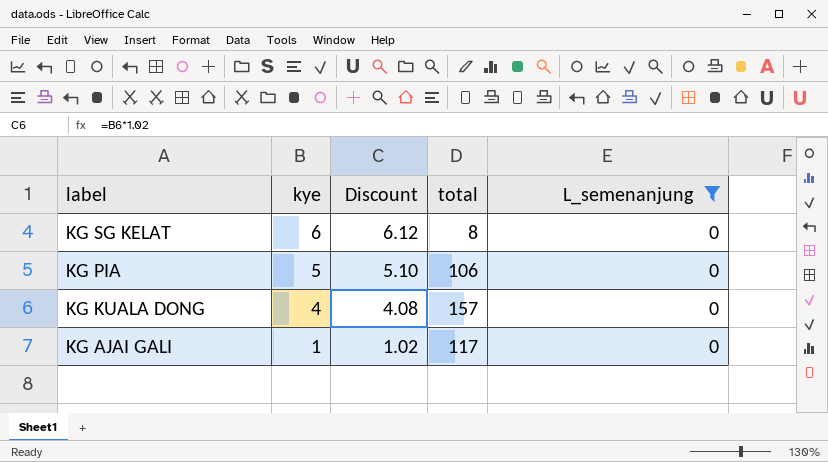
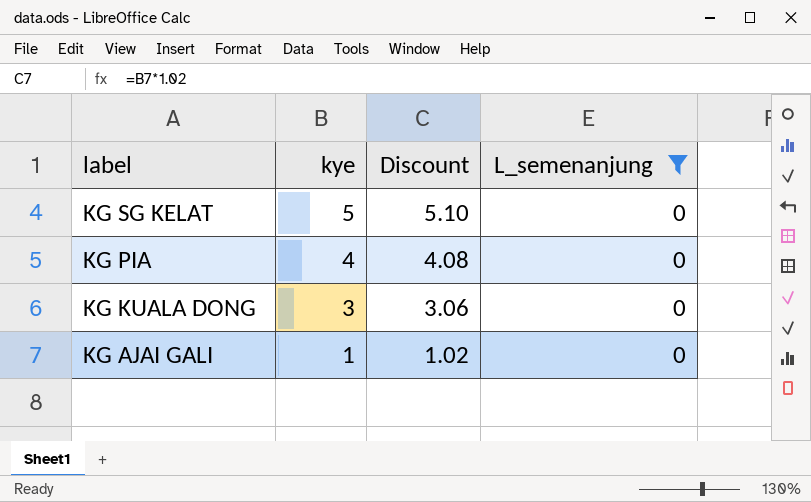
column total | position: 4 -> none
KG SG KELAT | kye: 6 -> 5
KG SG KELAT | Discount: 6.12 -> 5.10
KG PIA | kye: 5 -> 4
KG PIA | Discount: 5.10 -> 4.08
KG KUALA DONG | kye: 4 -> 3
KG KUALA DONG | Discount: 4.08 -> 3.06

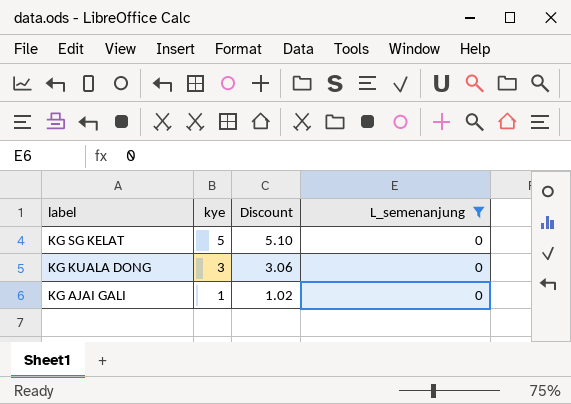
row KG PIA: 4 | 4.08 | 0 -> none

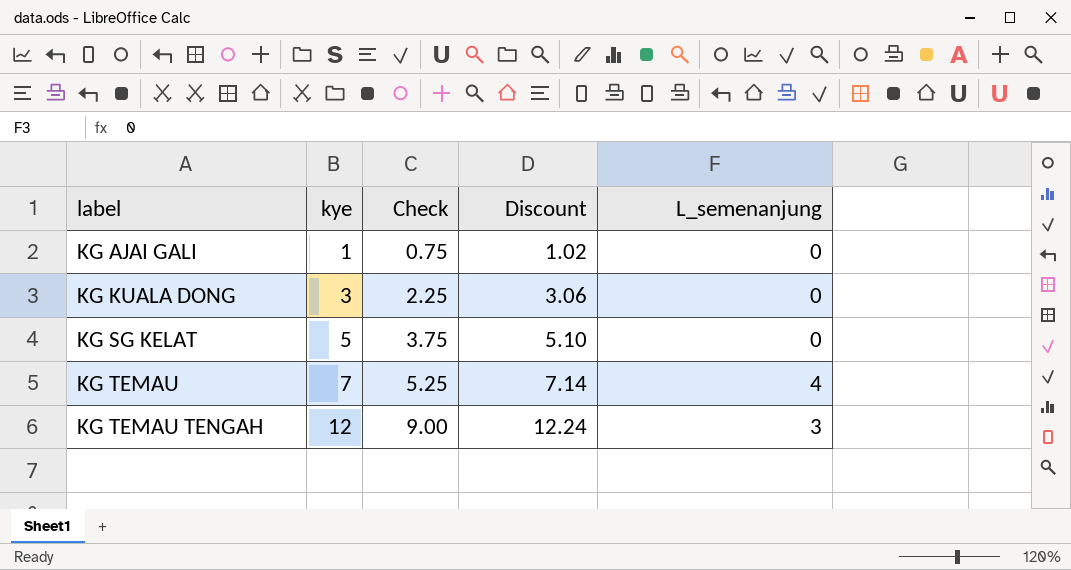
filter: L_semenanjung = 0 -> none
row order: label descending -> label ascending
column Check | formula: none -> [kye] * 0.75

